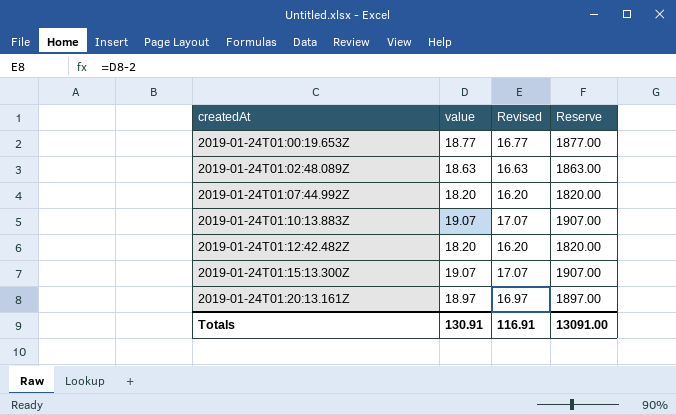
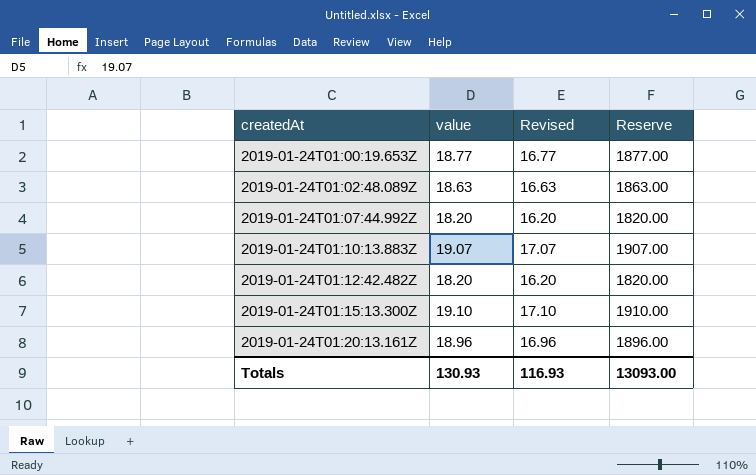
2019-01-24T01:15:13.300Z | value: 19.07 -> 19.10
2019-01-24T01:15:13.300Z | Revised: 17.07 -> 17.10
2019-01-24T01:15:13.300Z | Reserve: 1907.00 -> 1910.00
2019-01-24T01:20:13.161Z | value: 18.97 -> 18.96
2019-01-24T01:20:13.161Z | Revised: 16.97 -> 16.96
2019-01-24T01:20:13.161Z | Reserve: 1897.00 -> 1896.00
Totals | value: 130.91 -> 130.93
Totals | Revised: 116.91 -> 116.93
Totals | Reserve: 13091.00 -> 13093.00

